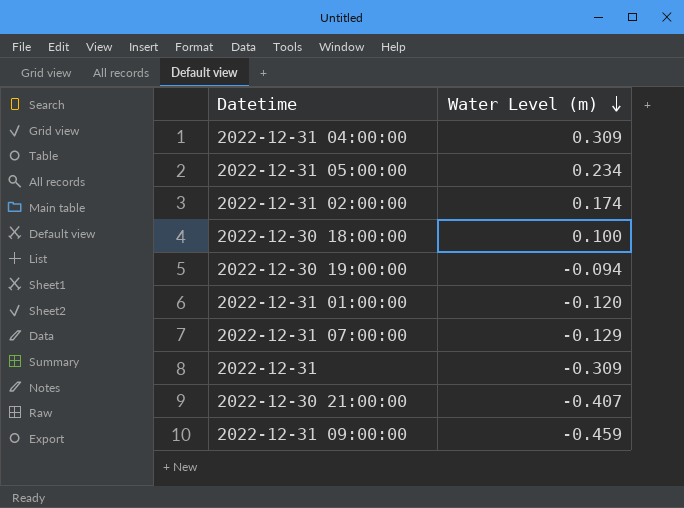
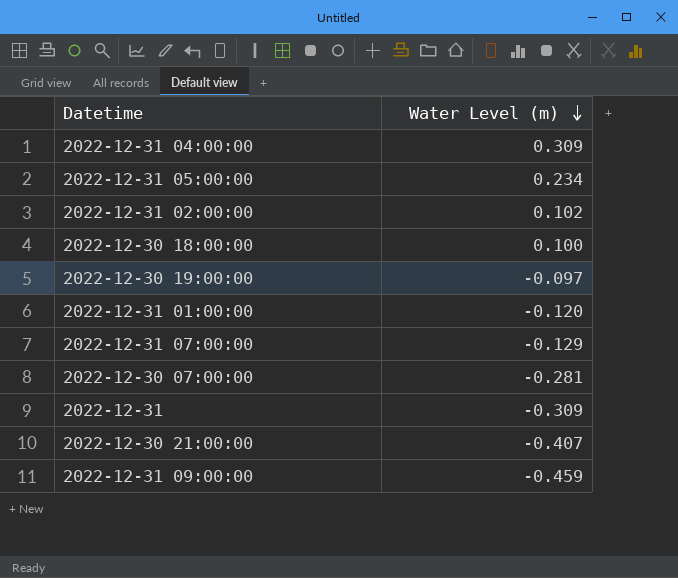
2022-12-31 02:00:00 | Water Level (m): 0.174 -> 0.102
2022-12-30 19:00:00 | Water Level (m): -0.094 -> -0.097
row 2022-12-30 07:00:00: none -> -0.281

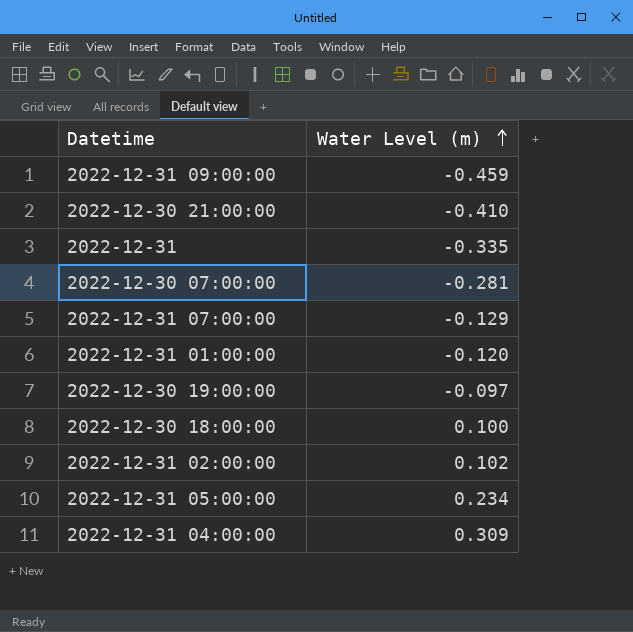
row order: Water Level (m) descending -> Water Level (m) ascending
2022-12-30 21:00:00 | Water Level (m): -0.407 -> -0.410
2022-12-31 | Water Level (m): -0.309 -> -0.335

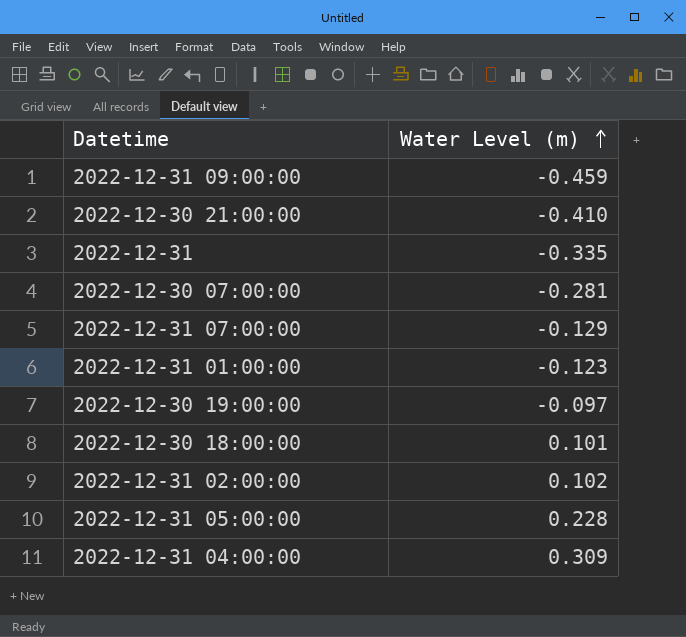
2022-12-31 01:00:00 | Water Level (m): -0.120 -> -0.123
2022-12-30 18:00:00 | Water Level (m): 0.100 -> 0.101
2022-12-31 05:00:00 | Water Level (m): 0.234 -> 0.228

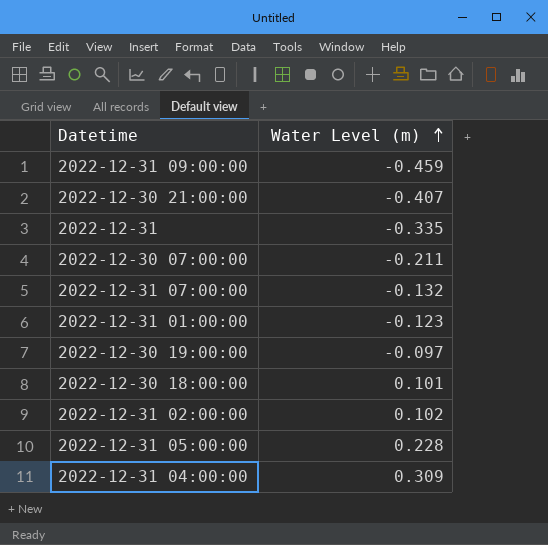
2022-12-30 21:00:00 | Water Level (m): -0.410 -> -0.407
2022-12-30 07:00:00 | Water Level (m): -0.281 -> -0.211
2022-12-31 07:00:00 | Water Level (m): -0.129 -> -0.132

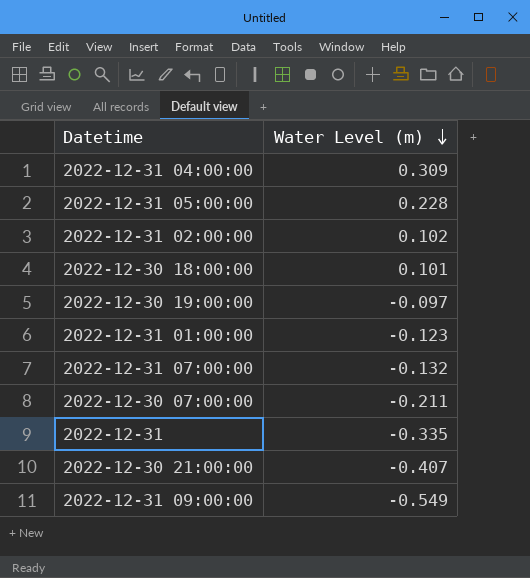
row order: Water Level (m) ascending -> Water Level (m) descending
2022-12-31 09:00:00 | Water Level (m): -0.459 -> -0.549

